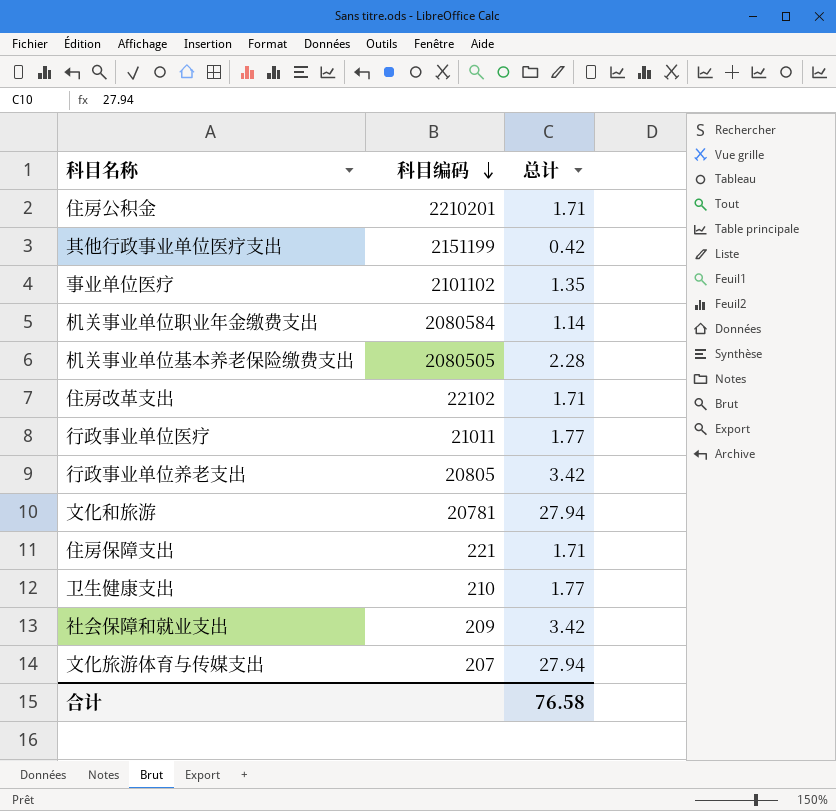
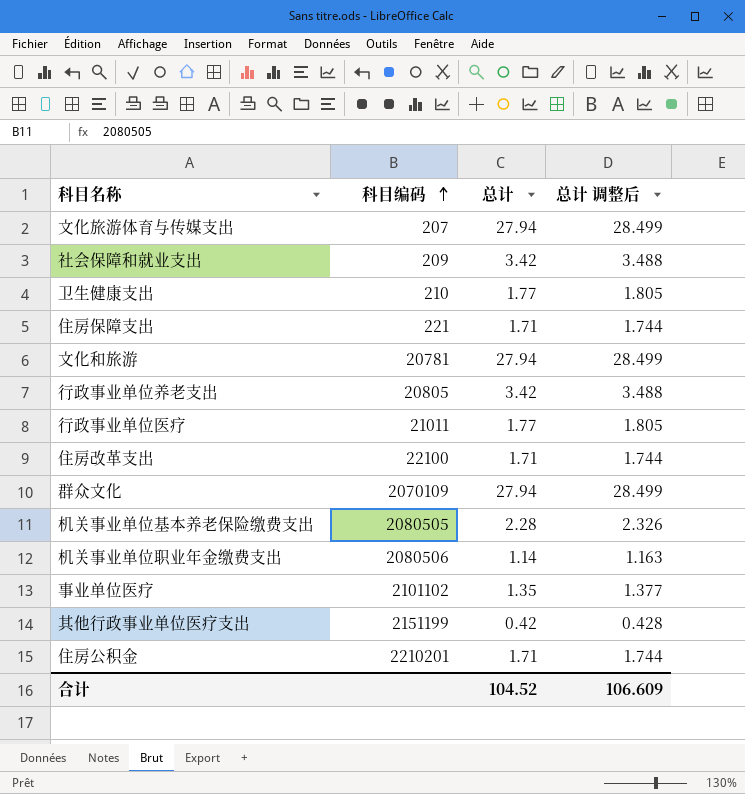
row order: 科目编码 descending -> 科目编码 ascending
column 总计 调整后 | formula: none -> [总计] * 1.02
住房改革支出 | 科目编码: 22102 -> 22100
row 群众文化: none -> 2070109 | 27.94 | 28.499
机关事业单位职业年金缴费支出 | 科目编码: 2080584 -> 2080506
合计 | 总计: 76.58 -> 104.52

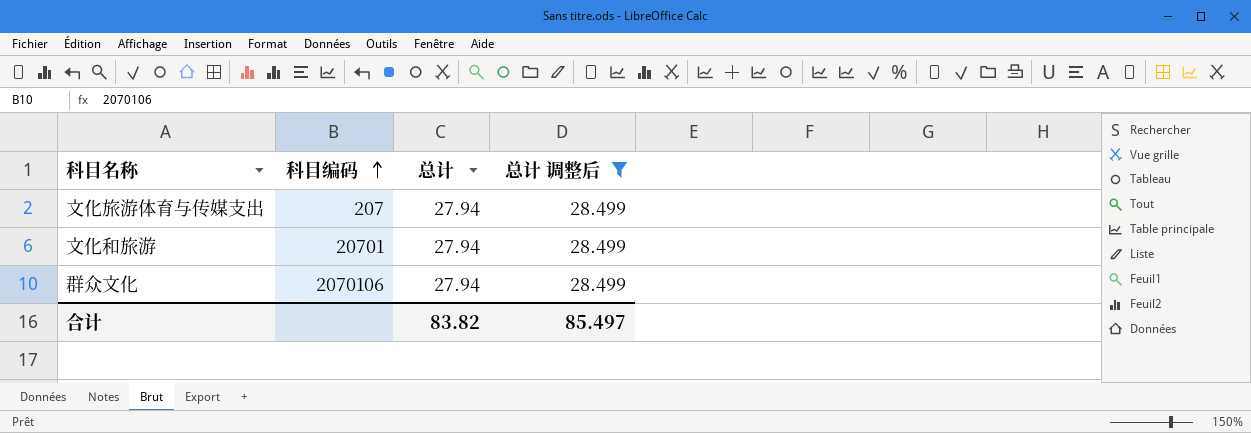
filter: none -> 总计 调整后 = 28.499
文化和旅游 | 科目编码: 20781 -> 20701
群众文化 | 科目编码: 2070109 -> 2070106
合计 | 总计: 104.52 -> 83.82
合计 | 总计 调整后: 106.609 -> 85.497

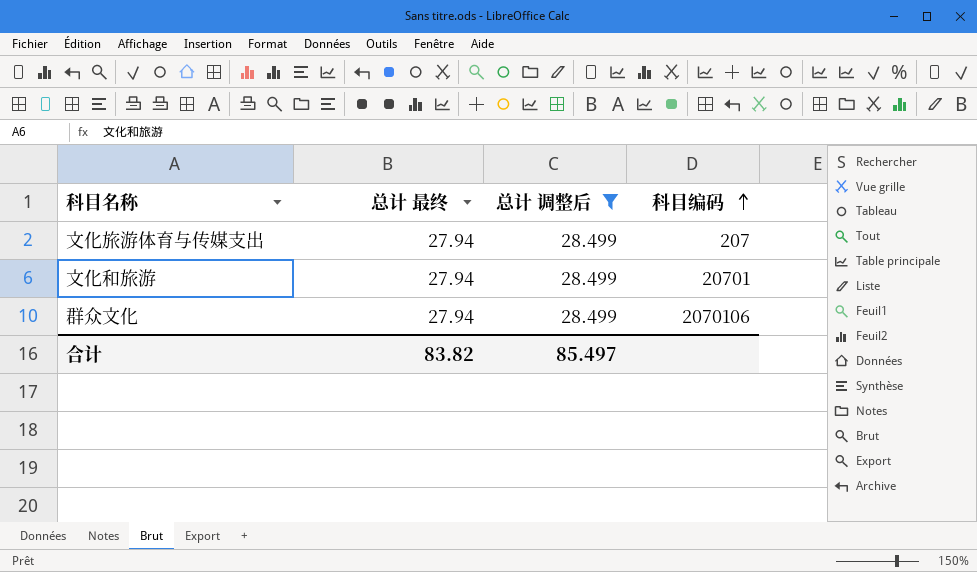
column name: 总计 -> 总计 最终
column 科目编码 | position: 2 -> 4

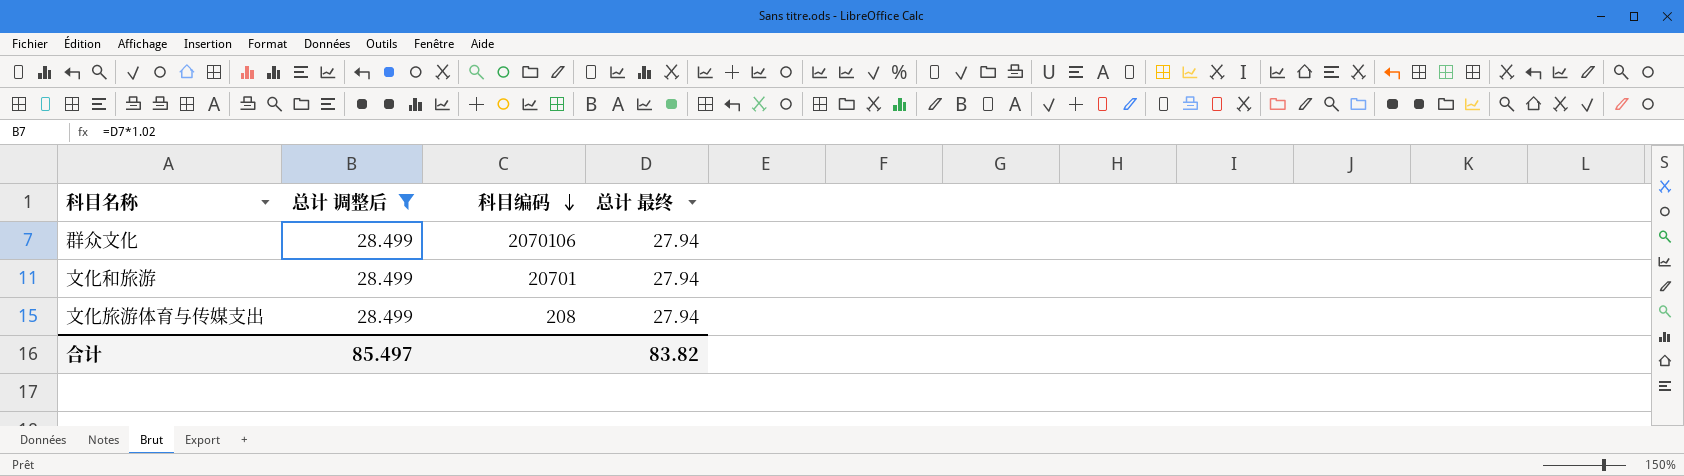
row order: 科目编码 ascending -> 科目编码 descending
column 总计 最终 | position: 2 -> 4
文化旅游体育与传媒支出 | 科目编码: 207 -> 208

